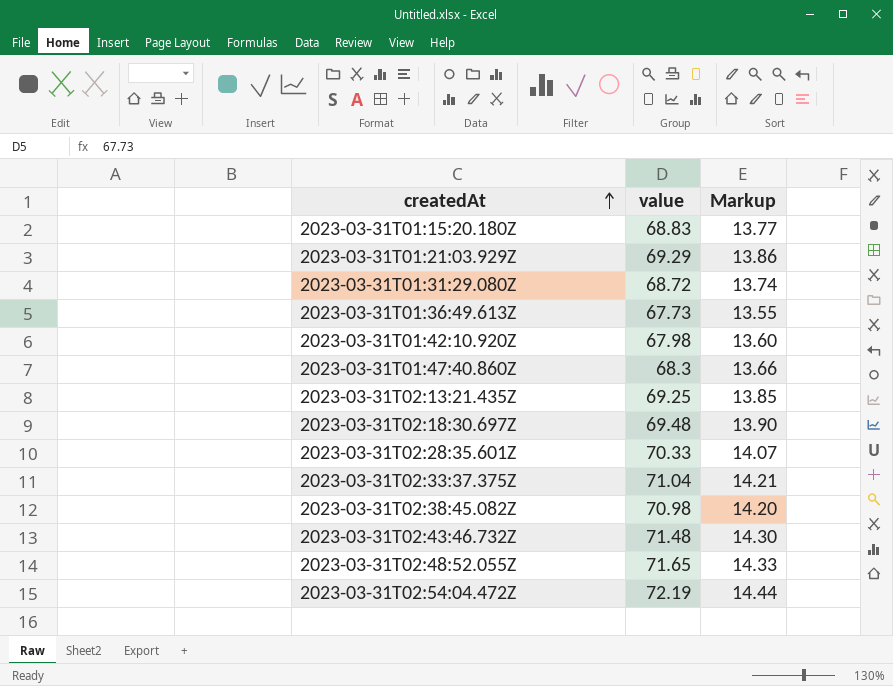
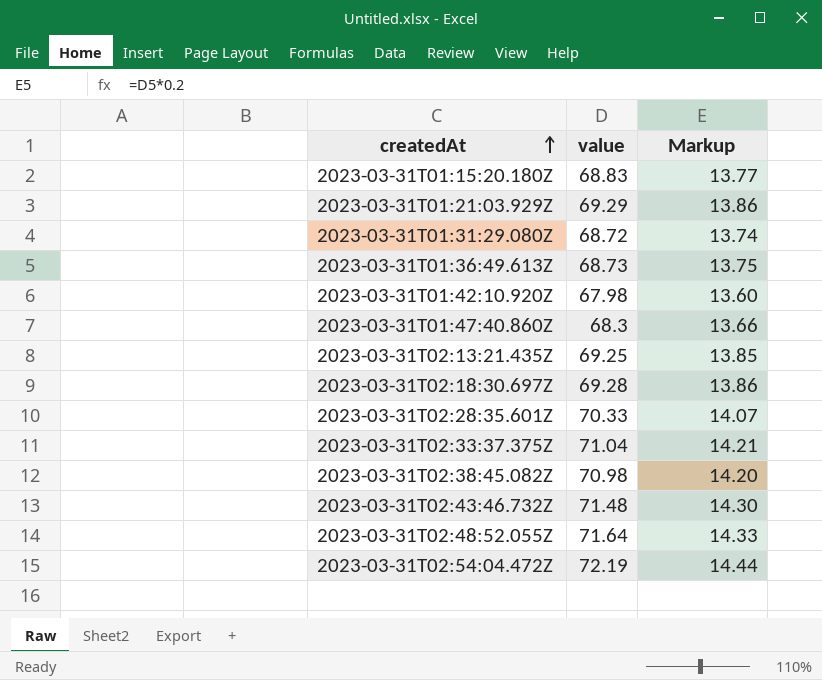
2023-03-31T01:36:49.613Z | value: 67.73 -> 68.73
2023-03-31T01:36:49.613Z | Markup: 13.55 -> 13.75
2023-03-31T02:18:30.697Z | value: 69.48 -> 69.28
2023-03-31T02:18:30.697Z | Markup: 13.90 -> 13.86
2023-03-31T02:48:52.055Z | value: 71.65 -> 71.64

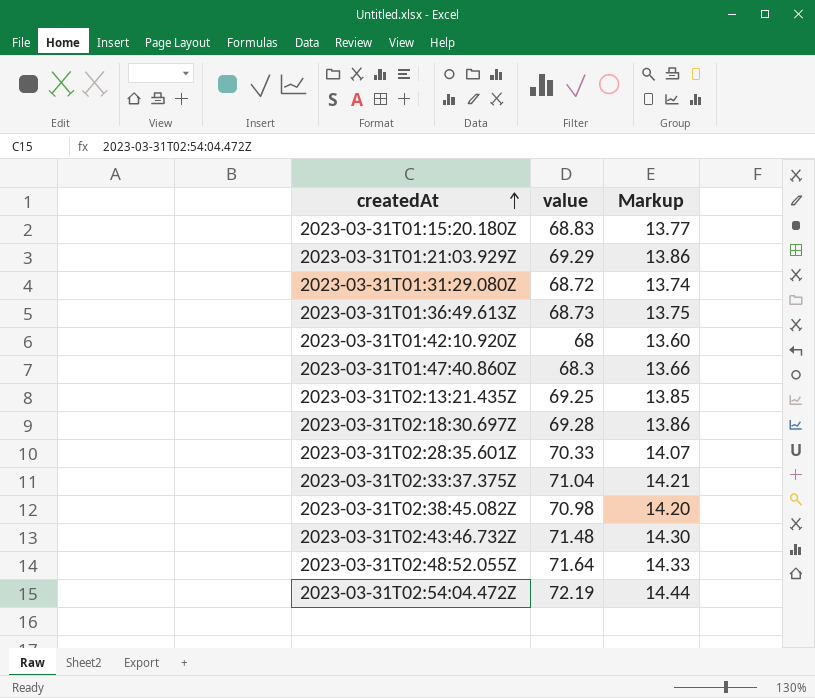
2023-03-31T01:42:10.920Z | value: 67.98 -> 68

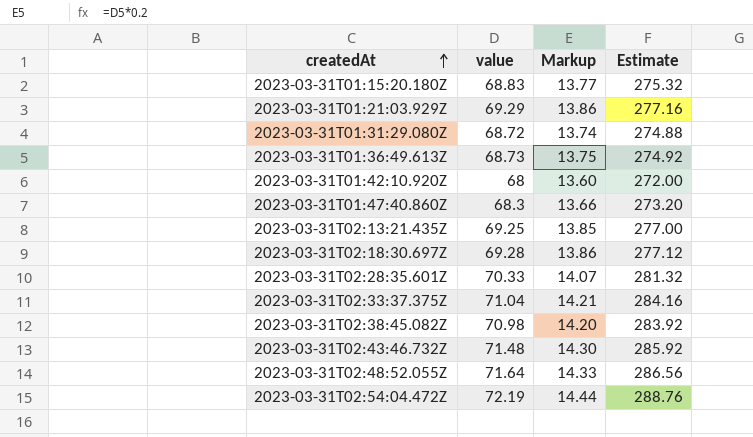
column Estimate | formula: none -> [value] * 4

